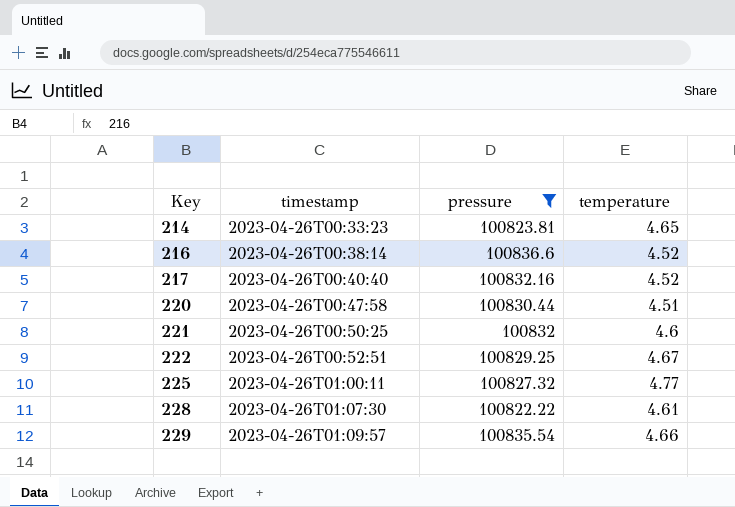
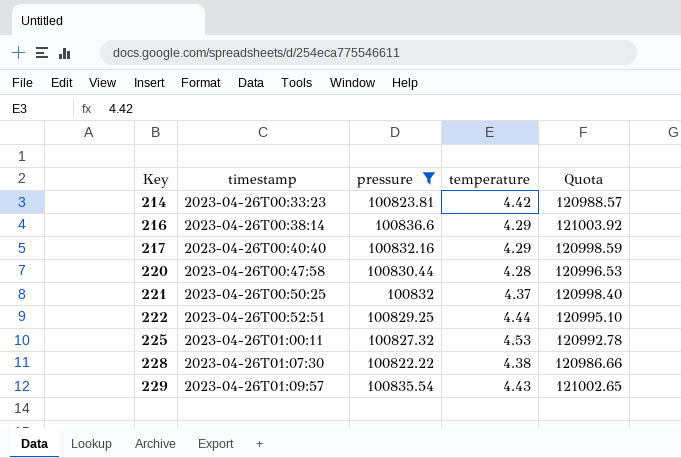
column Quota | formula: none -> [pressure] * 1.2
214 | temperature: 4.65 -> 4.42
216 | temperature: 4.52 -> 4.29
217 | temperature: 4.52 -> 4.29
220 | temperature: 4.51 -> 4.28
221 | temperature: 4.6 -> 4.37
222 | temperature: 4.67 -> 4.44
225 | temperature: 4.77 -> 4.53
228 | temperature: 4.61 -> 4.38
229 | temperature: 4.66 -> 4.43

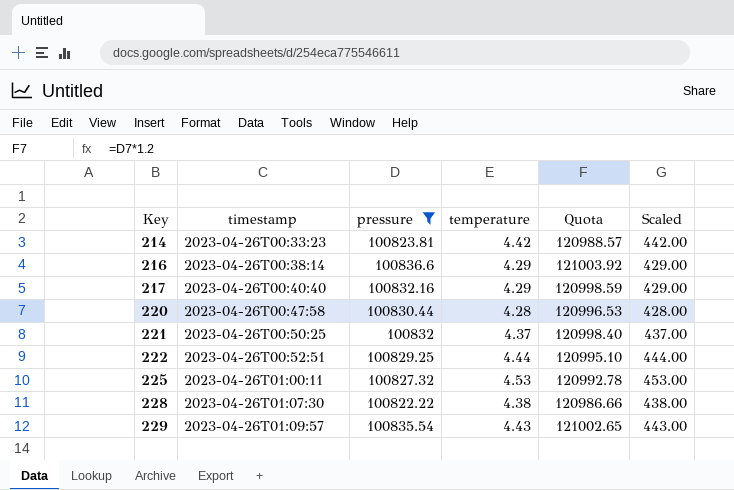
column Scaled | formula: none -> [temperature] * 100

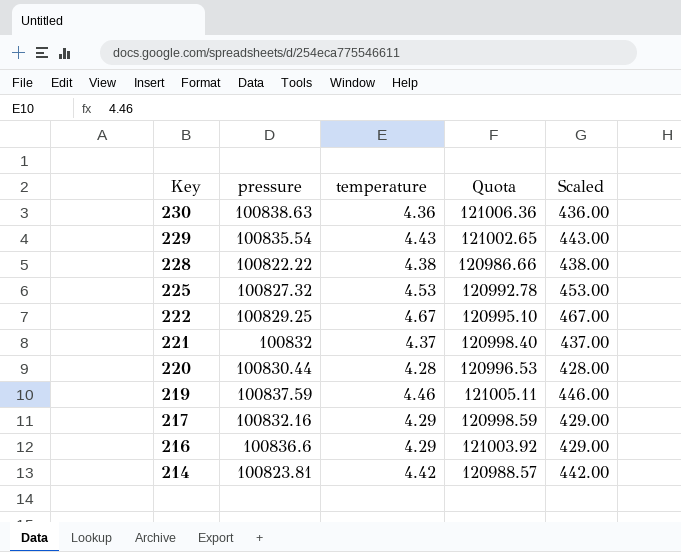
filter: pressure <= 100836.6 -> none
row order: Key ascending -> Key descending
column timestamp | position: 2 -> none
222 | temperature: 4.44 -> 4.67
222 | Scaled: 444.00 -> 467.00

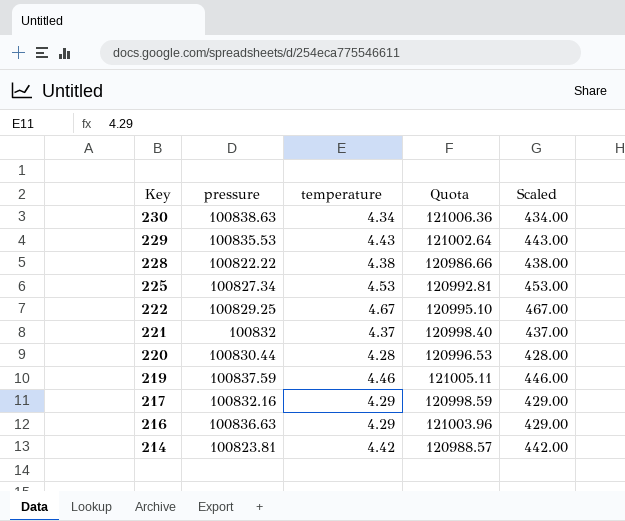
230 | temperature: 4.36 -> 4.34
230 | Scaled: 436.00 -> 434.00
229 | pressure: 100835.54 -> 100835.53
229 | Quota: 121002.65 -> 121002.64
225 | pressure: 100827.32 -> 100827.34
225 | Quota: 120992.78 -> 120992.81
216 | pressure: 100836.6 -> 100836.63
216 | Quota: 121003.92 -> 121003.96

